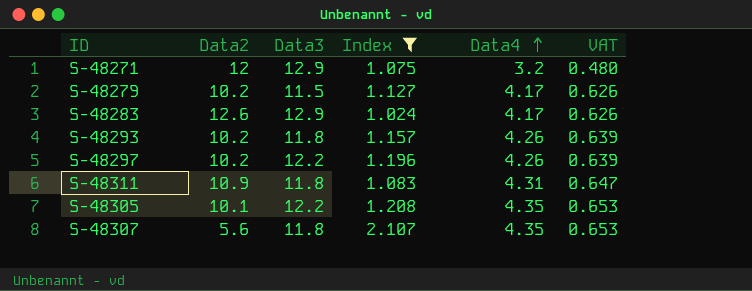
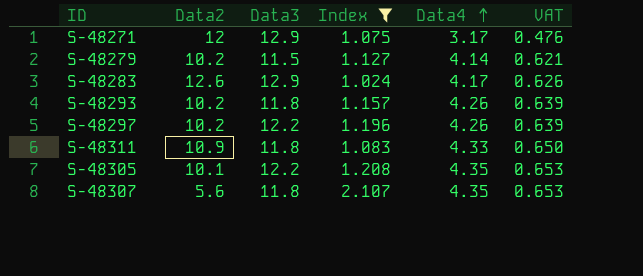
S-48271 | Data4: 3.2 -> 3.17
S-48271 | VAT: 0.480 -> 0.476
S-48279 | Data4: 4.17 -> 4.14
S-48279 | VAT: 0.626 -> 0.621
S-48311 | Data4: 4.31 -> 4.33
S-48311 | VAT: 0.647 -> 0.650

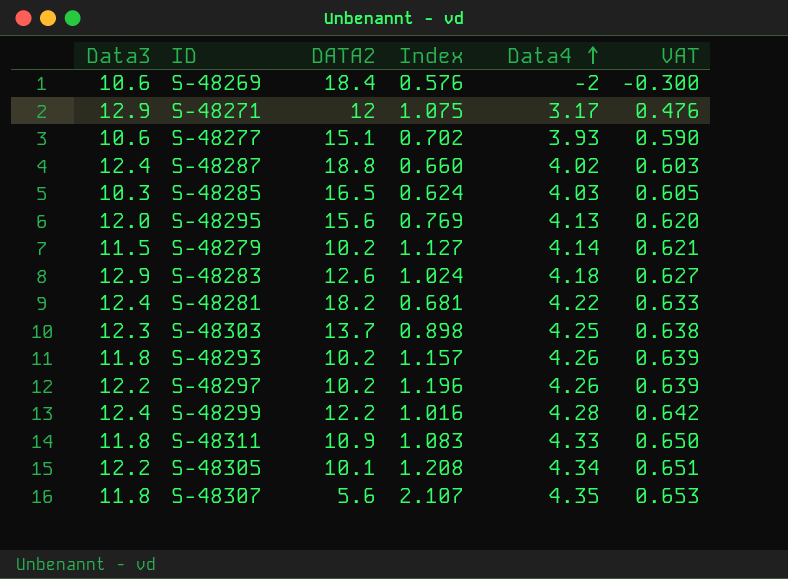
filter: Index >= 1.024 -> none
column Data3 | position: 3 -> 1
column name: Data2 -> DATA2
S-48283 | Data4: 4.17 -> 4.18
S-48283 | VAT: 0.626 -> 0.627
S-48305 | Data4: 4.35 -> 4.34
S-48305 | VAT: 0.653 -> 0.651

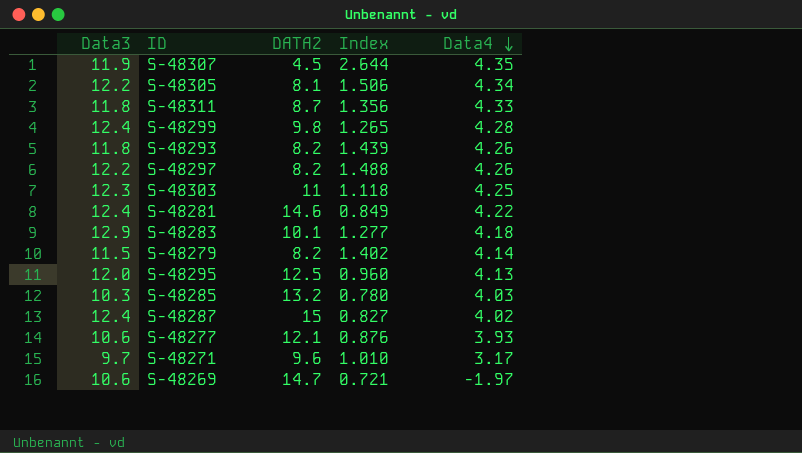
row order: Data4 ascending -> Data4 descending
column VAT | formula: [Data4] * 0.15 -> none
S-48307 | Data3: 11.8 -> 11.9
S-48307 | DATA2: 5.6 -> 4.5
S-48307 | Index: 2.107 -> 2.644
S-48305 | DATA2: 10.1 -> 8.1
S-48305 | Index: 1.208 -> 1.506
S-48311 | DATA2: 10.9 -> 8.7
S-48311 | Index: 1.083 -> 1.356
S-48299 | DATA2: 12.2 -> 9.8
S-48299 | Index: 1.016 -> 1.265
S-48293 | DATA2: 10.2 -> 8.2
S-48293 | Index: 1.157 -> 1.439
S-48297 | DATA2: 10.2 -> 8.2
S-48297 | Index: 1.196 -> 1.488
S-48303 | DATA2: 13.7 -> 11
S-48303 | Index: 0.898 -> 1.118
S-48281 | DATA2: 18.2 -> 14.6
S-48281 | Index: 0.681 -> 0.849
S-48283 | DATA2: 12.6 -> 10.1
S-48283 | Index: 1.024 -> 1.277
S-48279 | DATA2: 10.2 -> 8.2
S-48279 | Index: 1.127 -> 1.402
S-48295 | DATA2: 15.6 -> 12.5
S-48295 | Index: 0.769 -> 0.960
S-48285 | DATA2: 16.5 -> 13.2
S-48285 | Index: 0.624 -> 0.780
S-48287 | DATA2: 18.8 -> 15
S-48287 | Index: 0.660 -> 0.827
S-48277 | DATA2: 15.1 -> 12.1
S-48277 | Index: 0.702 -> 0.876
S-48271 | Data3: 12.9 -> 9.7
S-48271 | DATA2: 12 -> 9.6
S-48271 | Index: 1.075 -> 1.010
S-48269 | DATA2: 18.4 -> 14.7
S-48269 | Index: 0.576 -> 0.721
S-48269 | Data4: -2 -> -1.97

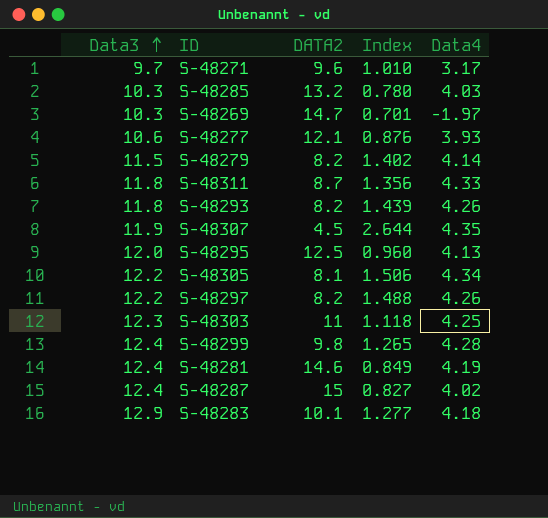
row order: Data4 descending -> Data3 ascending
S-48269 | Data3: 10.6 -> 10.3
S-48269 | Index: 0.721 -> 0.701
S-48281 | Data4: 4.22 -> 4.19

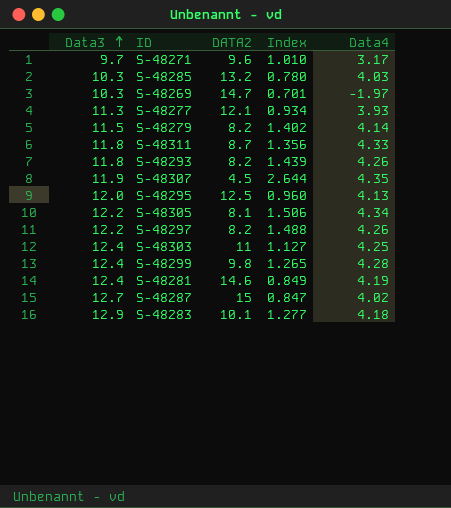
S-48277 | Data3: 10.6 -> 11.3
S-48277 | Index: 0.876 -> 0.934
S-48303 | Data3: 12.3 -> 12.4
S-48303 | Index: 1.118 -> 1.127
S-48287 | Data3: 12.4 -> 12.7
S-48287 | Index: 0.827 -> 0.847

